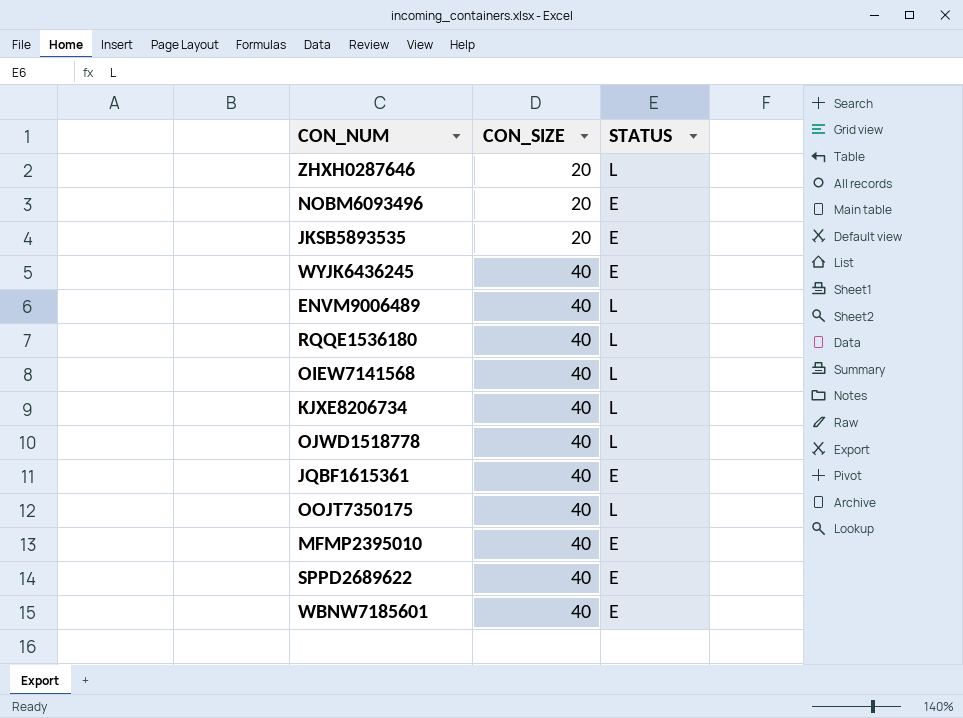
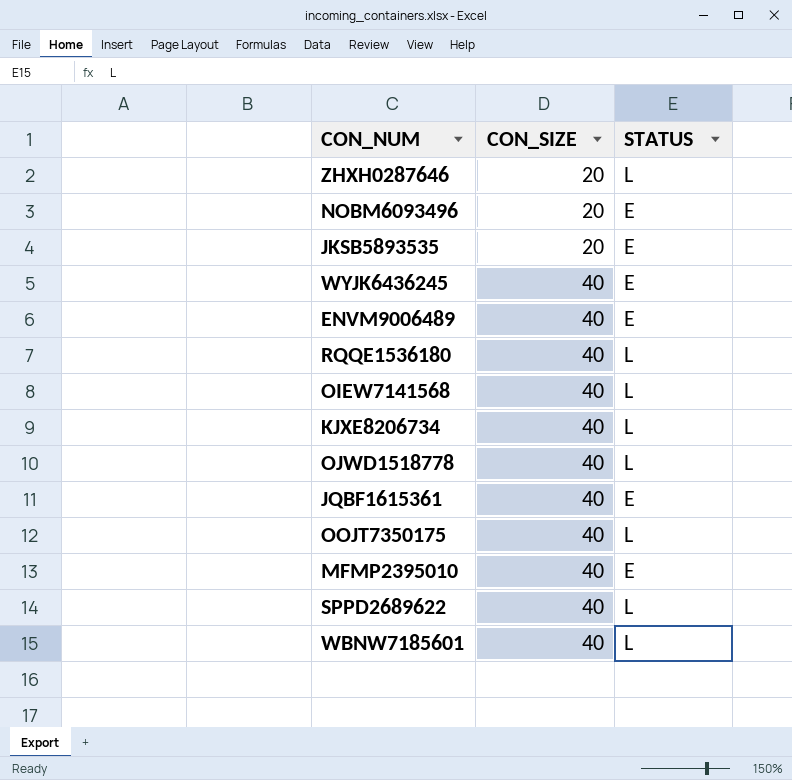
ENVM9006489 | STATUS: L -> E
SPPD2689622 | STATUS: E -> L
WBNW7185601 | STATUS: E -> L

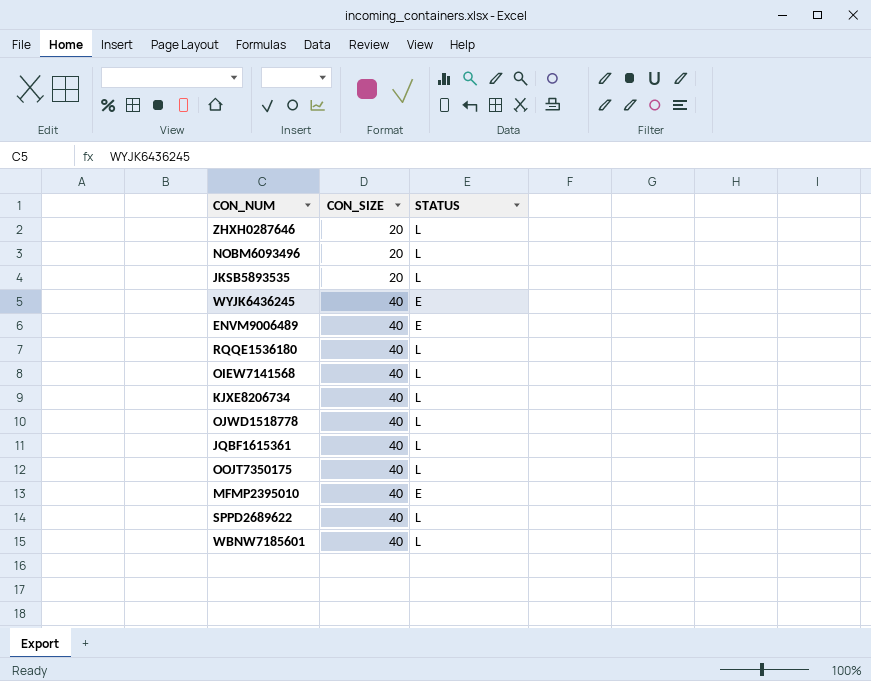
NOBM6093496 | STATUS: E -> L
JKSB5893535 | STATUS: E -> L
JQBF1615361 | STATUS: E -> L

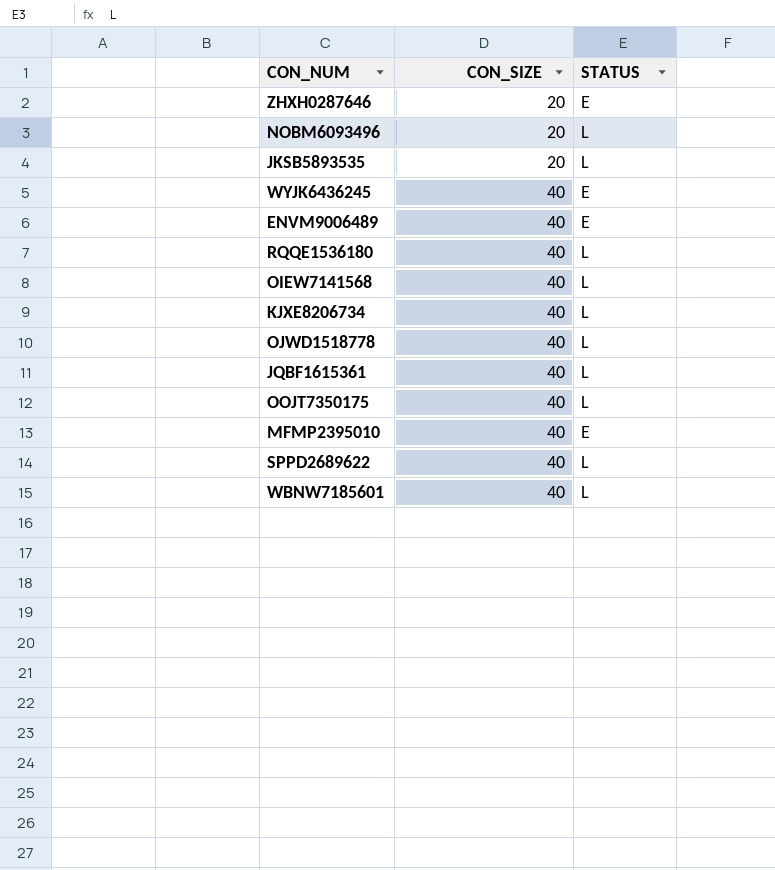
ZHXH0287646 | STATUS: L -> E

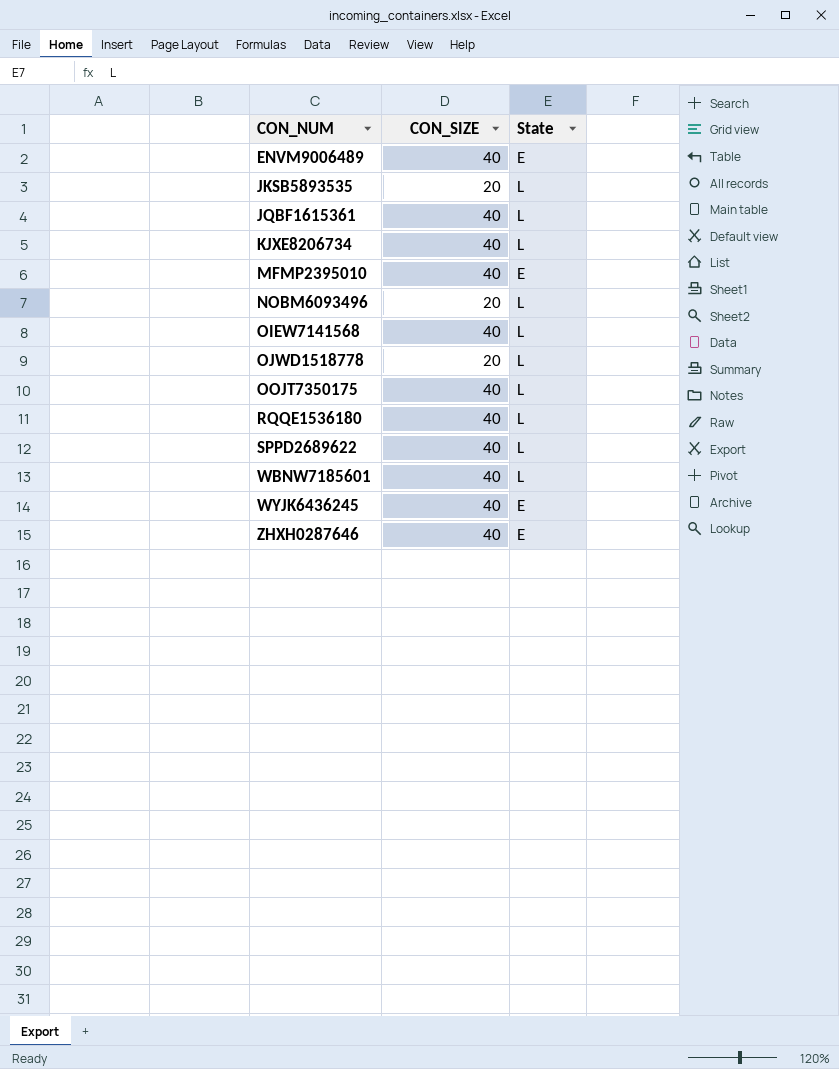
row order: CON_SIZE ascending -> CON_NUM ascending
column name: STATUS -> State
OJWD1518778 | CON_SIZE: 40 -> 20
ZHXH0287646 | CON_SIZE: 20 -> 40

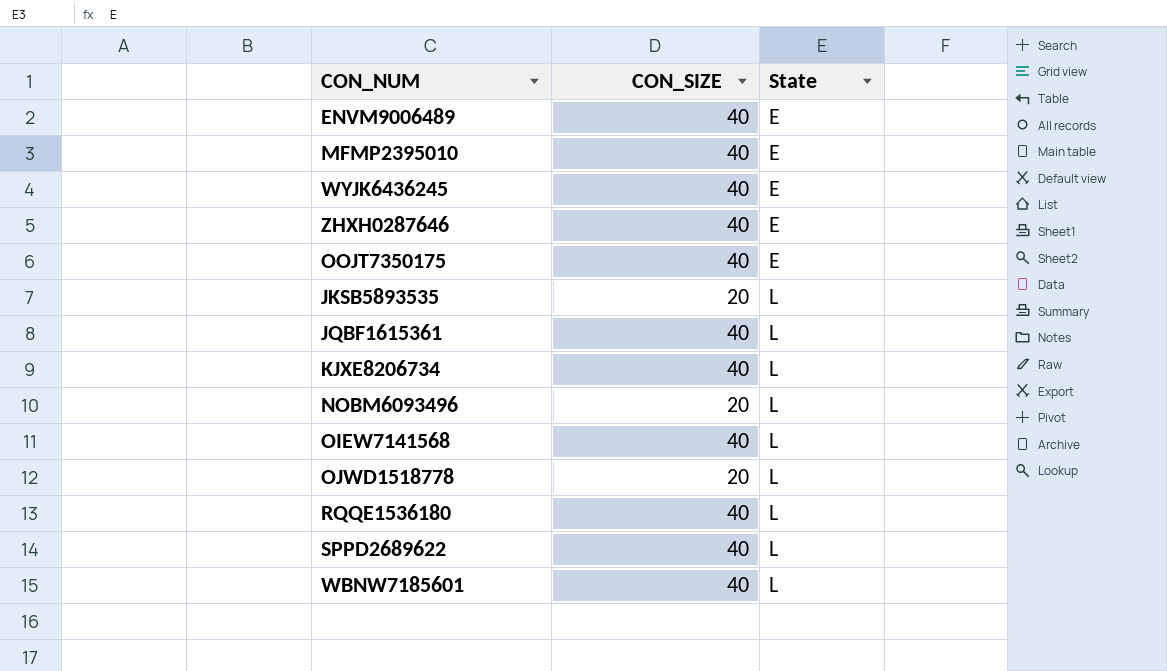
row order: CON_NUM ascending -> State ascending
OOJT7350175 | State: L -> E

